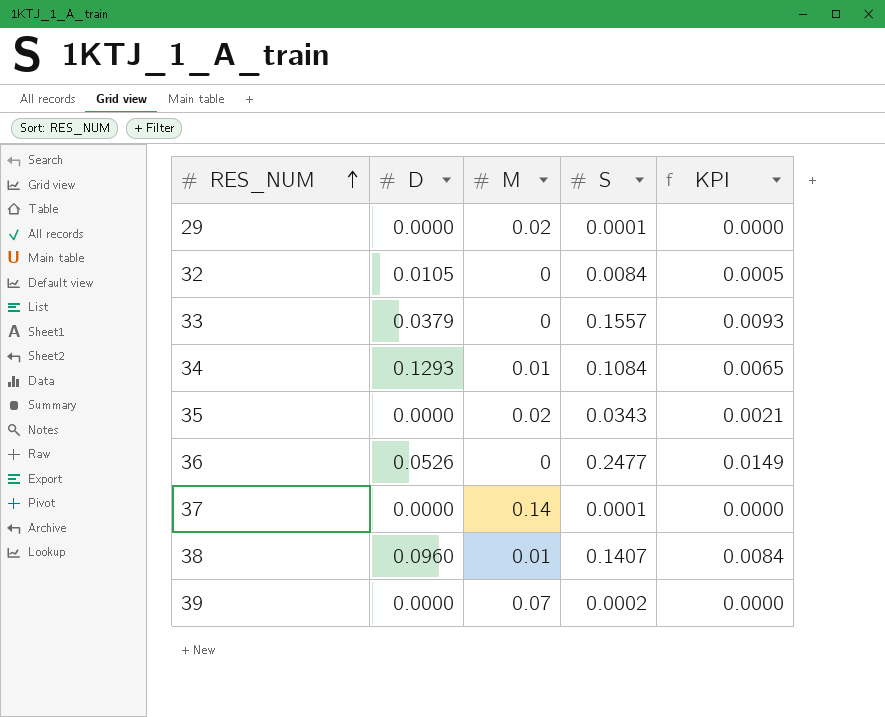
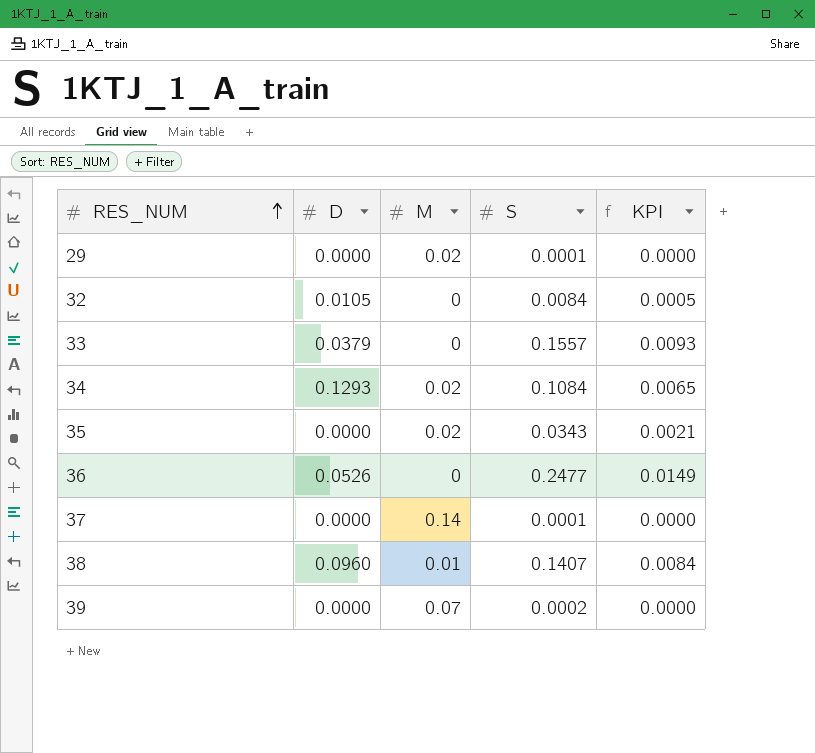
34 | M: 0.01 -> 0.02

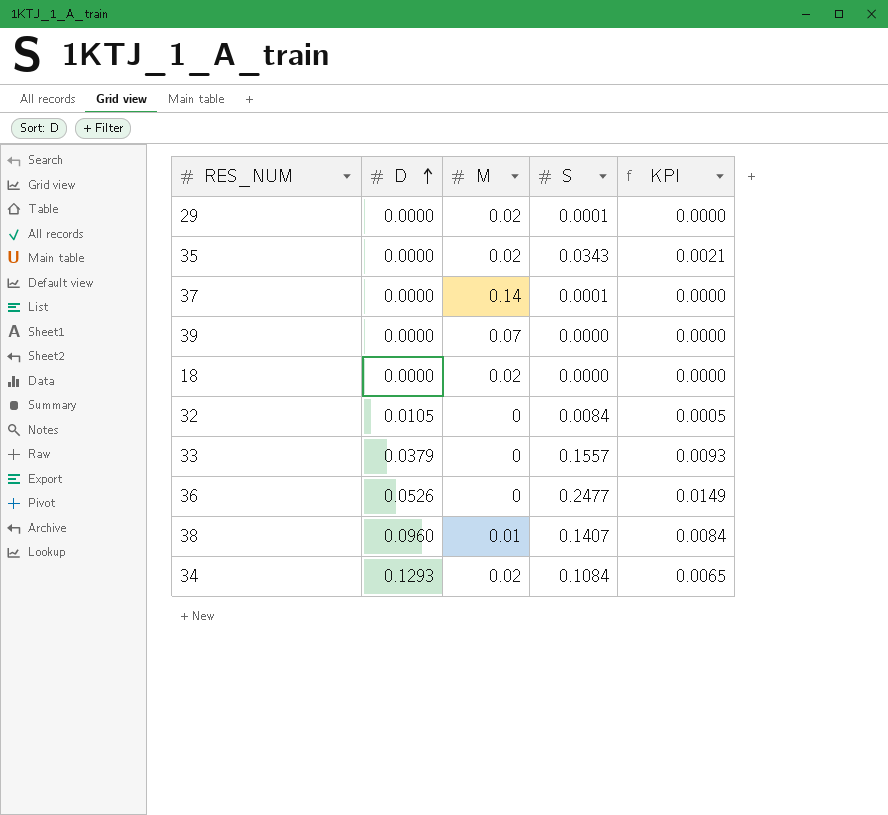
row order: RES_NUM ascending -> D ascending
39 | S: 0.0002 -> 0.0000
row 18: none -> 0.0000 | 0.02 | 0.0000 | 0.0000

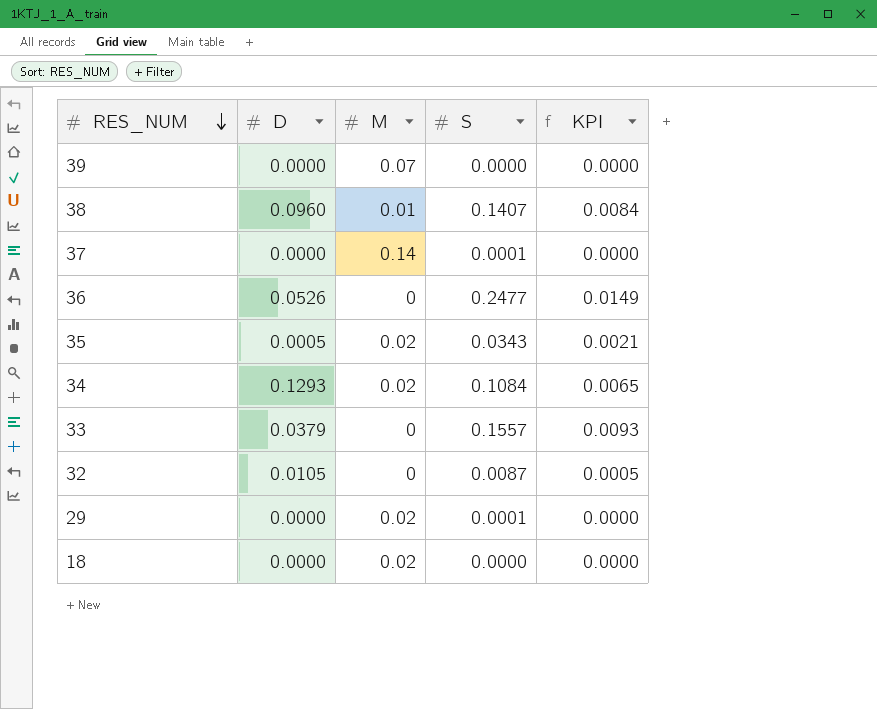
row order: D ascending -> RES_NUM descending
35 | D: 0.0000 -> 0.0005
32 | S: 0.0084 -> 0.0087

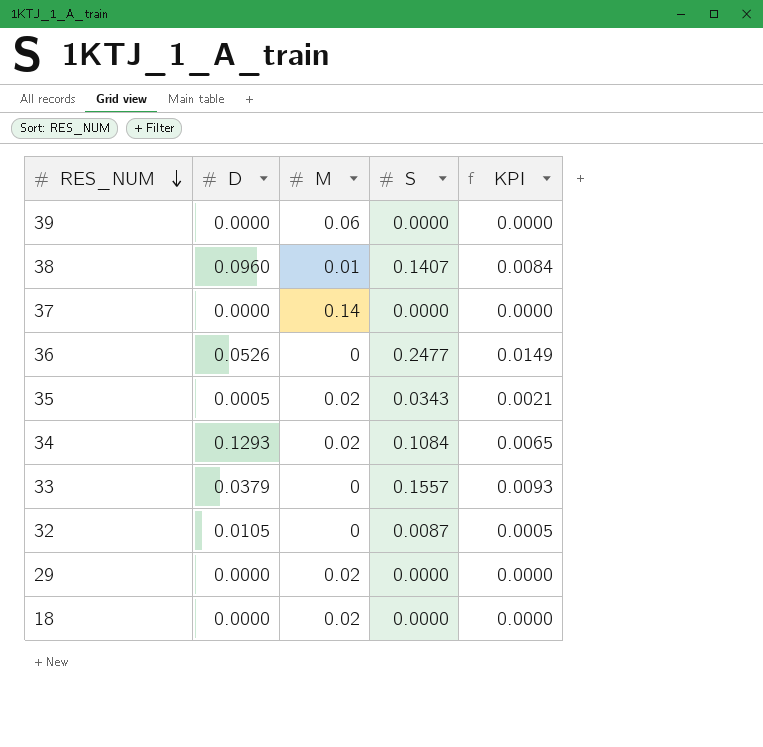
39 | M: 0.07 -> 0.06
37 | S: 0.0001 -> 0.0000
29 | S: 0.0001 -> 0.0000

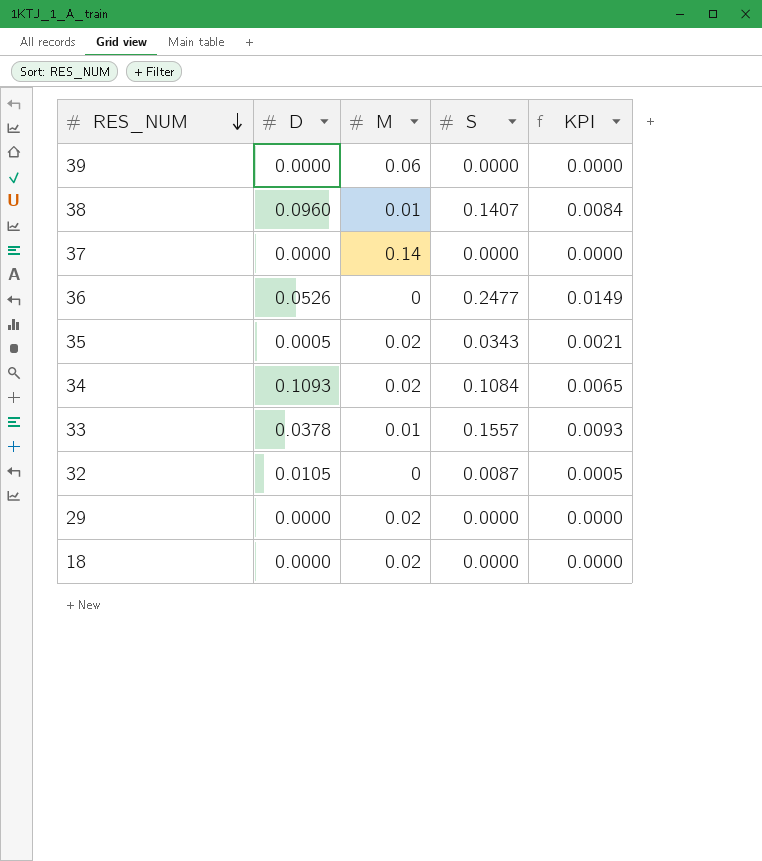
34 | D: 0.1293 -> 0.1093
33 | D: 0.0379 -> 0.0378
33 | M: 0 -> 0.01

